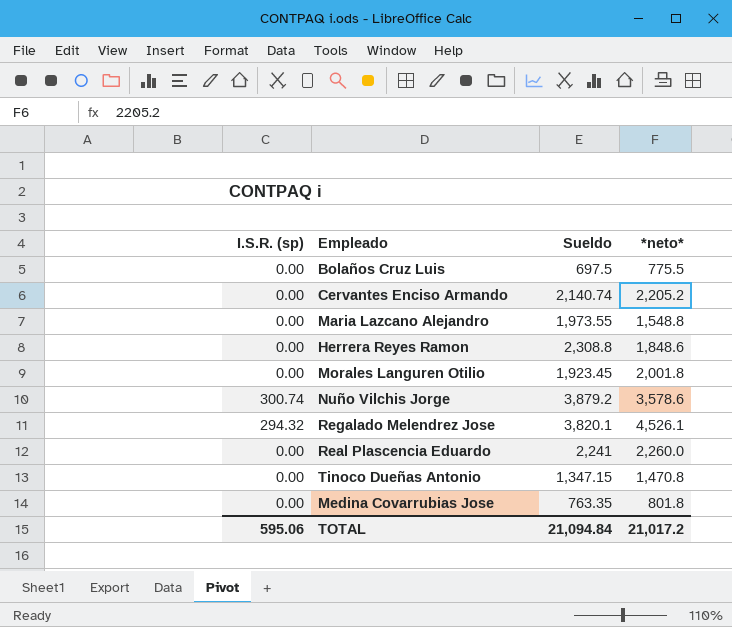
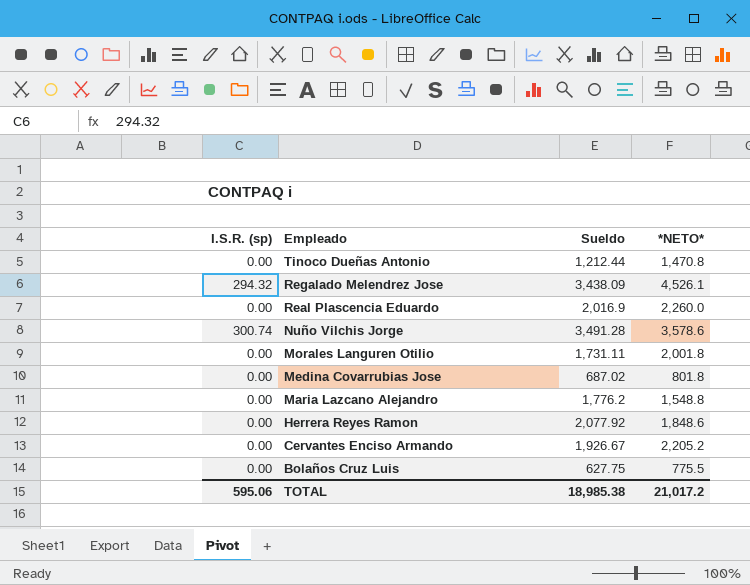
row order: none -> Empleado descending
column name: *neto* -> *NETO*
Tinoco Dueñas Antonio | Sueldo: 1,347.15 -> 1,212.44
Regalado Melendrez Jose | Sueldo: 3,820.1 -> 3,438.09
Real Plascencia Eduardo | Sueldo: 2,241 -> 2,016.9
Nuño Vilchis Jorge | Sueldo: 3,879.2 -> 3,491.28
Morales Languren Otilio | Sueldo: 1,923.45 -> 1,731.11
Medina Covarrubias Jose | Sueldo: 763.35 -> 687.02
Maria Lazcano Alejandro | Sueldo: 1,973.55 -> 1,776.2
Herrera Reyes Ramon | Sueldo: 2,308.8 -> 2,077.92
Cervantes Enciso Armando | Sueldo: 2,140.74 -> 1,926.67
Bolaños Cruz Luis | Sueldo: 697.5 -> 627.75
TOTAL | Sueldo: 21,094.84 -> 18,985.38

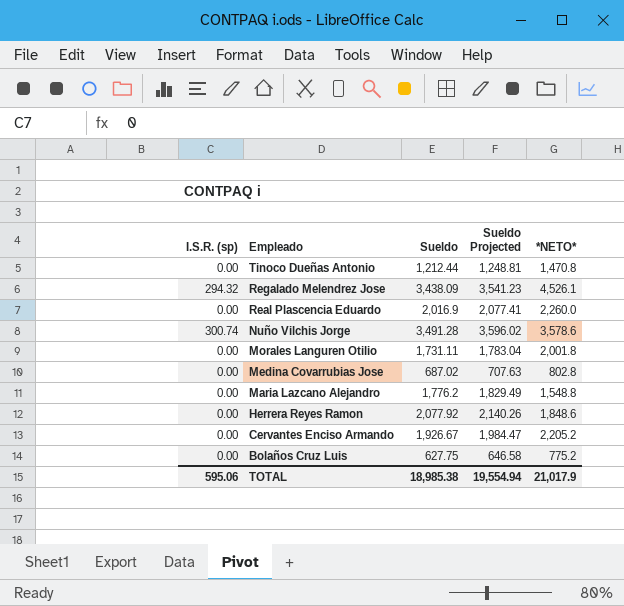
column Sueldo Projected | formula: none -> [Sueldo] * 1.03
Medina Covarrubias Jose | *NETO*: 801.8 -> 802.8
Bolaños Cruz Luis | *NETO*: 775.5 -> 775.2
TOTAL | *NETO*: 21,017.2 -> 21,017.9

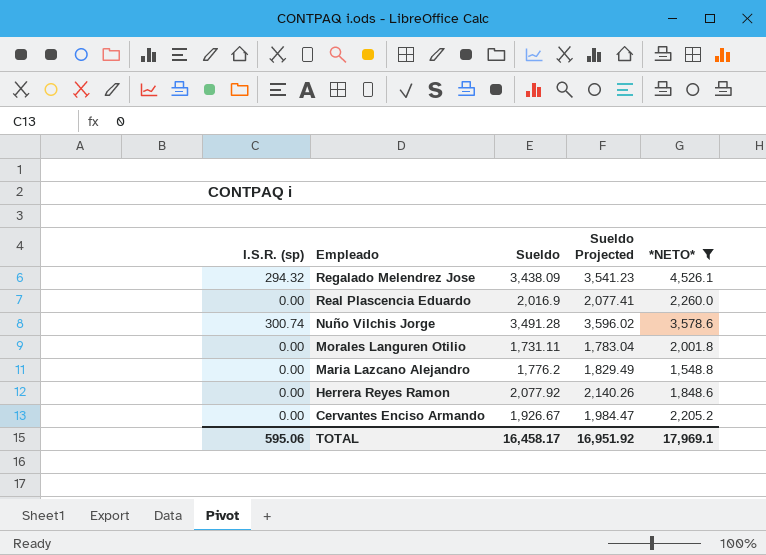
filter: none -> *NETO* >= 1,548.8
TOTAL | Sueldo: 18,985.38 -> 16,458.17
TOTAL | Sueldo Projected: 19,554.94 -> 16,951.92
TOTAL | *NETO*: 21,017.9 -> 17,969.1

